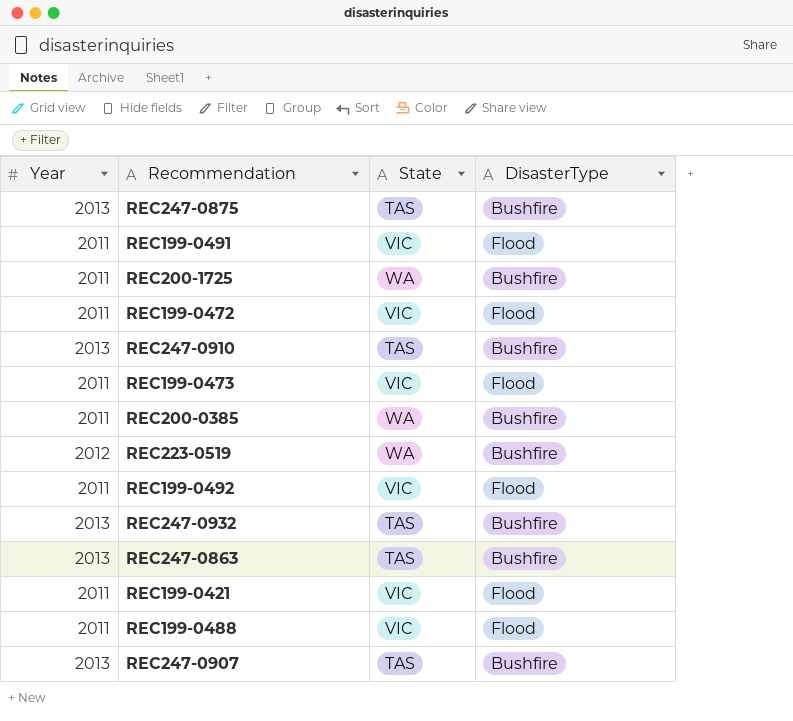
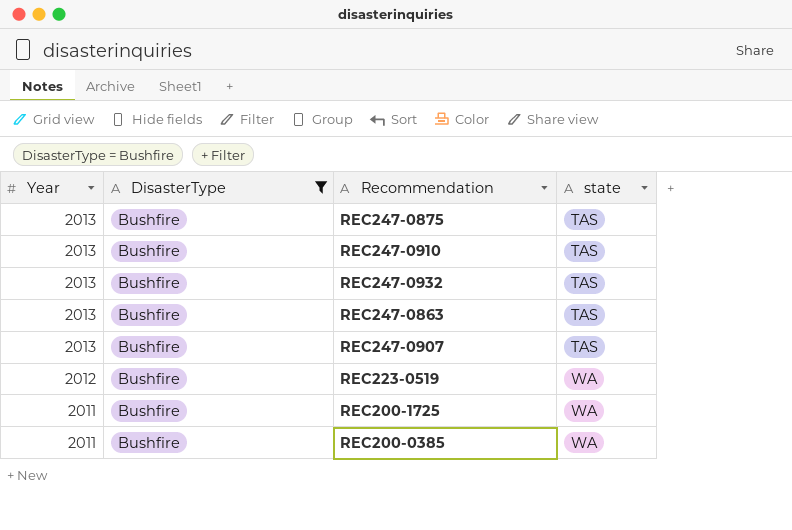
filter: none -> DisasterType = Bushfire
row order: none -> Year descending
column DisasterType | position: 4 -> 2
column name: State -> state

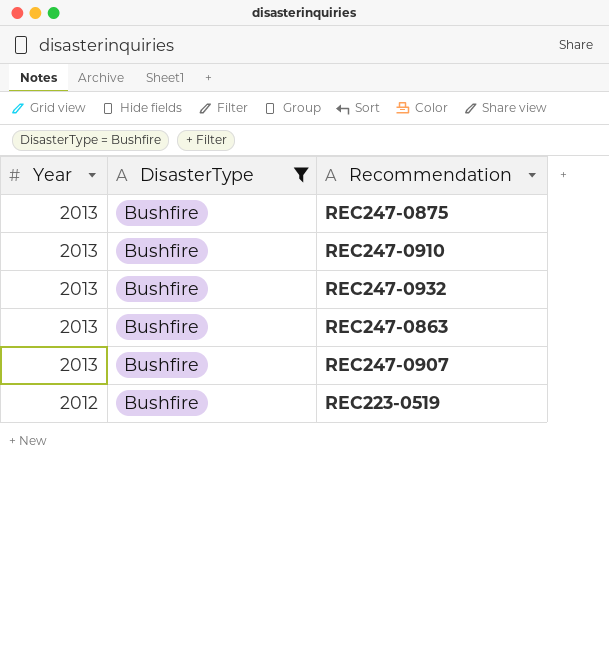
column state | position: 4 -> none
row REC200-1725: 2011 | Bushfire | WA -> none
row REC200-0385: 2011 | Bushfire | WA -> none

